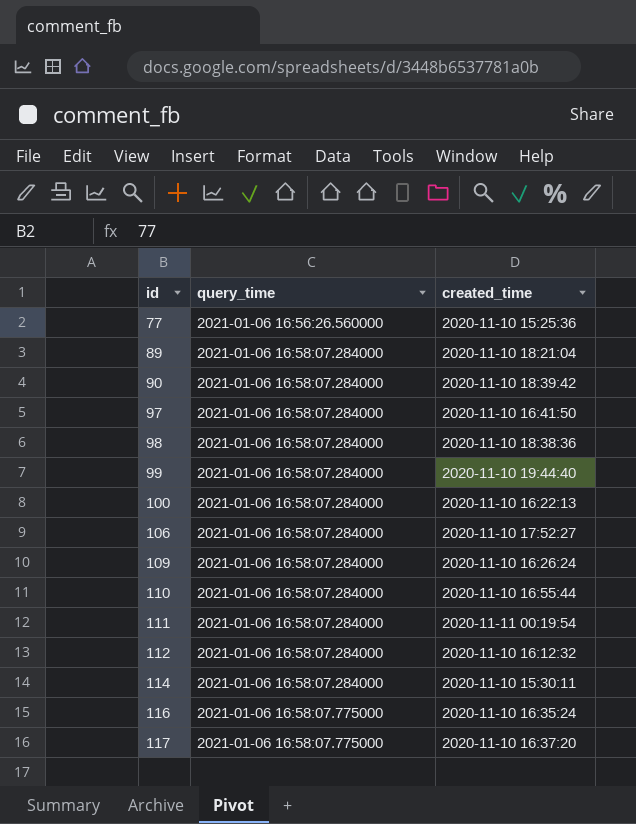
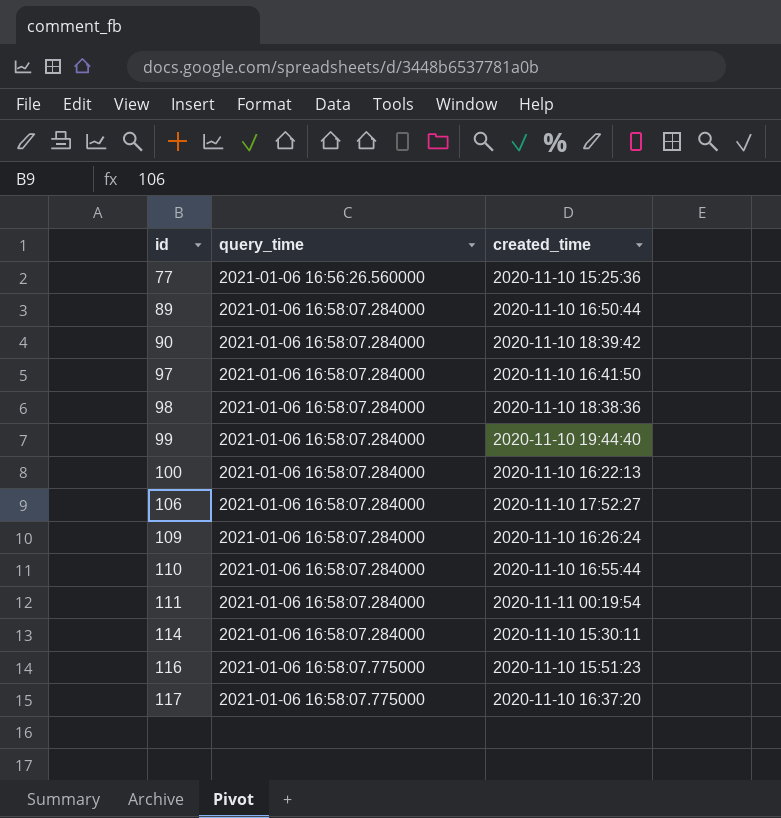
row 112: 2021-01-06 16:58:07.284000 | 2020-11-10 16:12:32 -> none
89 | created_time: 2020-11-10 18:21:04 -> 2020-11-10 16:50:44
116 | created_time: 2020-11-10 16:35:24 -> 2020-11-10 15:51:23

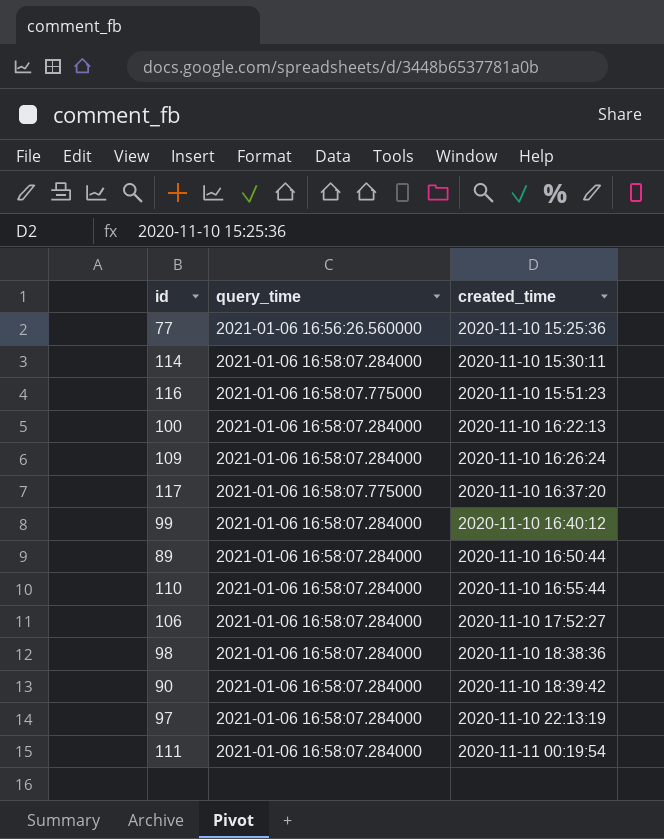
row order: id ascending -> created_time ascending
99 | created_time: 2020-11-10 19:44:40 -> 2020-11-10 16:40:12
97 | created_time: 2020-11-10 16:41:50 -> 2020-11-10 22:13:19

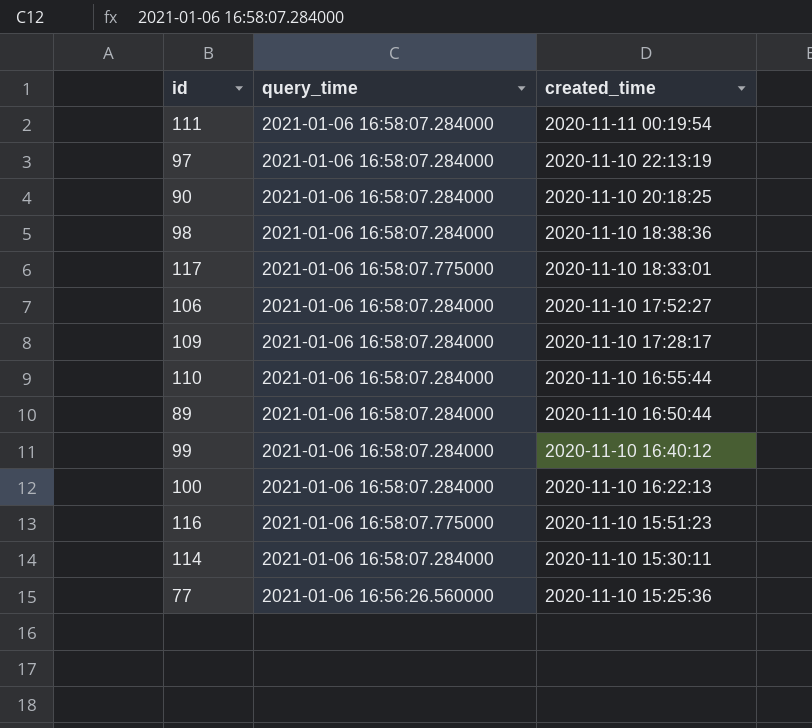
row order: created_time ascending -> created_time descending
90 | created_time: 2020-11-10 18:39:42 -> 2020-11-10 20:18:25
117 | created_time: 2020-11-10 16:37:20 -> 2020-11-10 18:33:01
109 | created_time: 2020-11-10 16:26:24 -> 2020-11-10 17:28:17

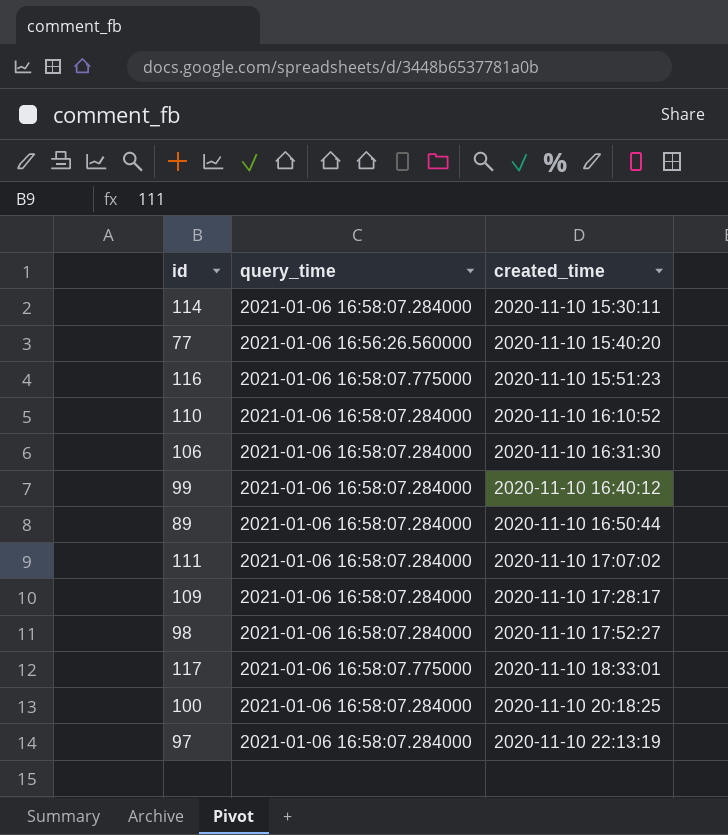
row order: created_time descending -> created_time ascending
row 90: 2021-01-06 16:58:07.284000 | 2020-11-10 20:18:25 -> none
77 | created_time: 2020-11-10 15:25:36 -> 2020-11-10 15:40:20
110 | created_time: 2020-11-10 16:55:44 -> 2020-11-10 16:10:52
106 | created_time: 2020-11-10 17:52:27 -> 2020-11-10 16:31:30
111 | created_time: 2020-11-11 00:19:54 -> 2020-11-10 17:07:02
98 | created_time: 2020-11-10 18:38:36 -> 2020-11-10 17:52:27
100 | created_time: 2020-11-10 16:22:13 -> 2020-11-10 20:18:25

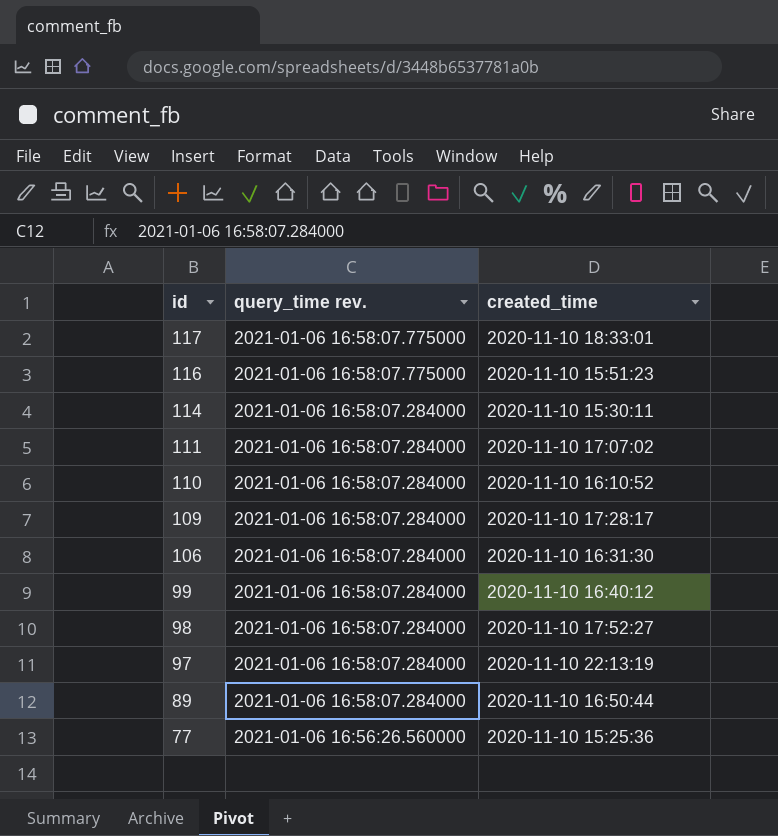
row order: created_time ascending -> id descending
column name: query_time -> query_time rev.
row 100: 2021-01-06 16:58:07.284000 | 2020-11-10 20:18:25 -> none
77 | created_time: 2020-11-10 15:40:20 -> 2020-11-10 15:25:36

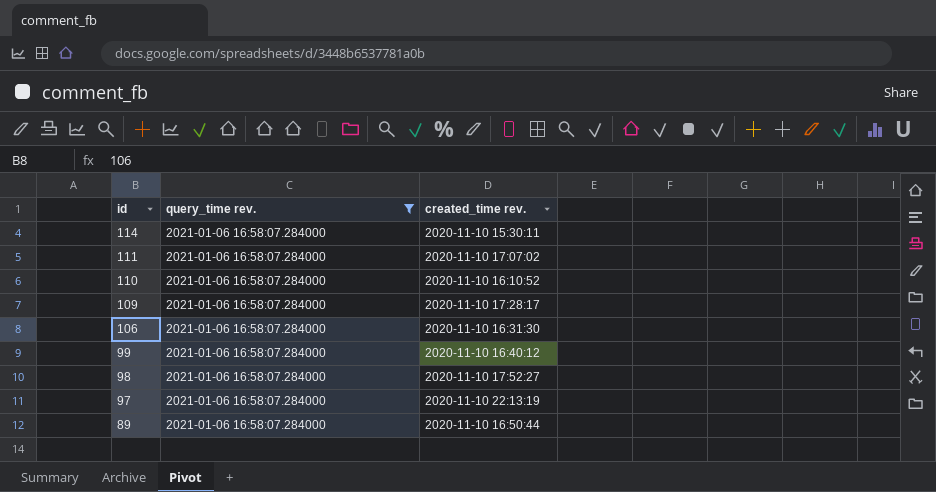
filter: none -> query_time rev. = 2021-01-06 16:58:07.284000
column name: created_time -> created_time rev.

